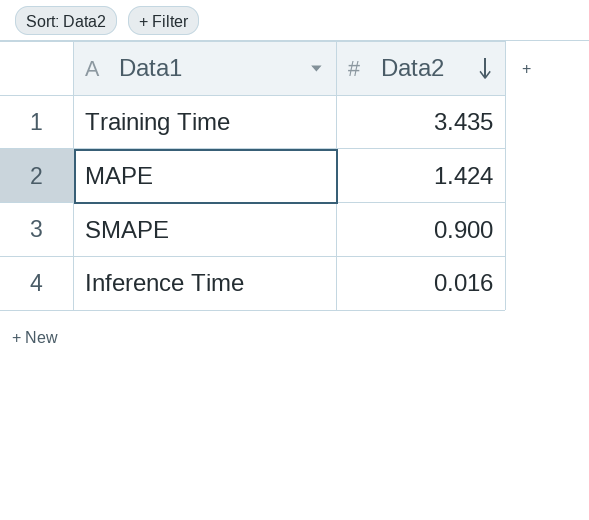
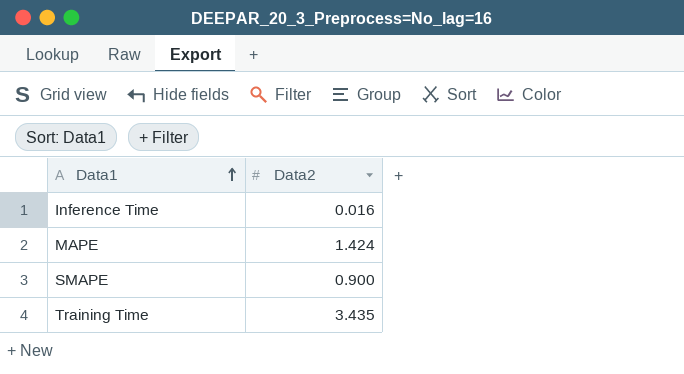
row order: Data2 descending -> Data1 ascending

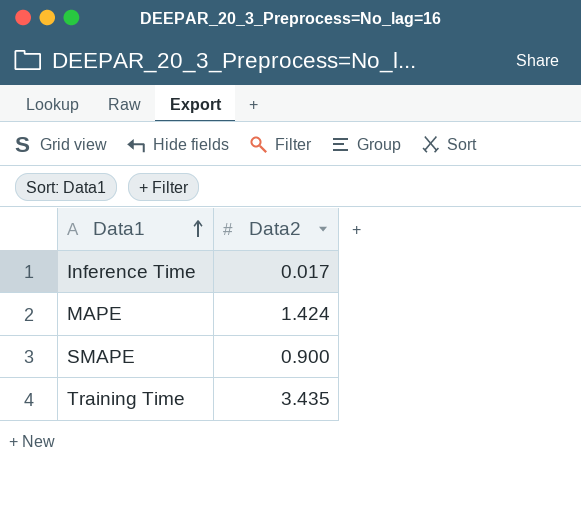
Inference Time | Data2: 0.016 -> 0.017

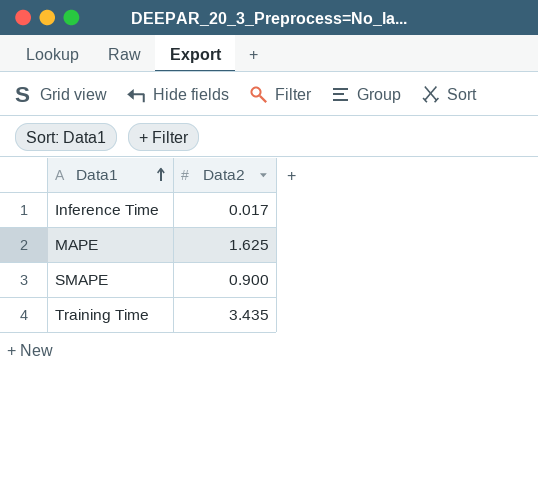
MAPE | Data2: 1.424 -> 1.625

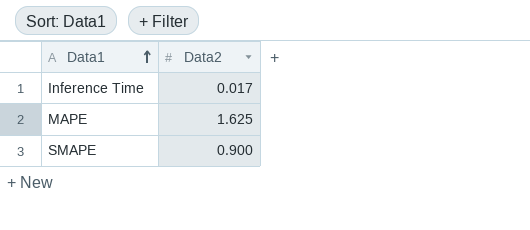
row Training Time: 3.435 -> none

